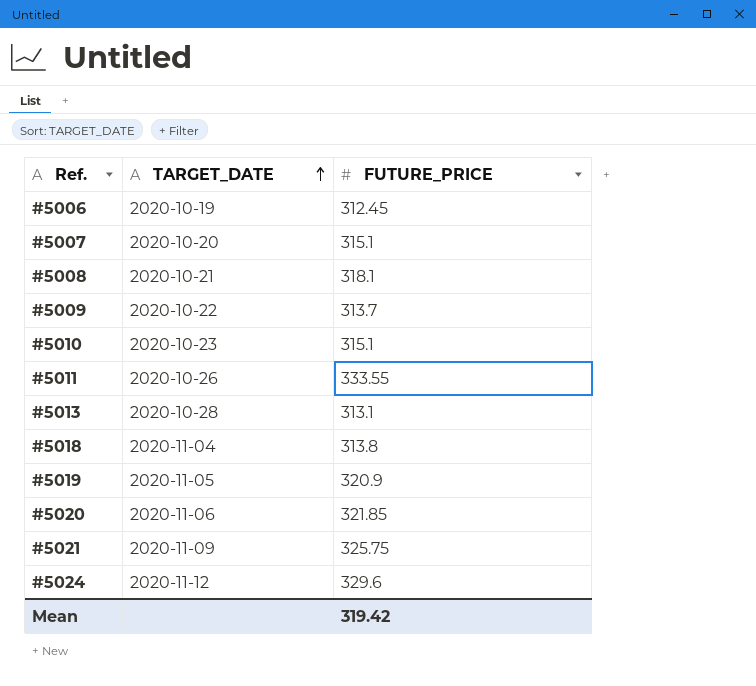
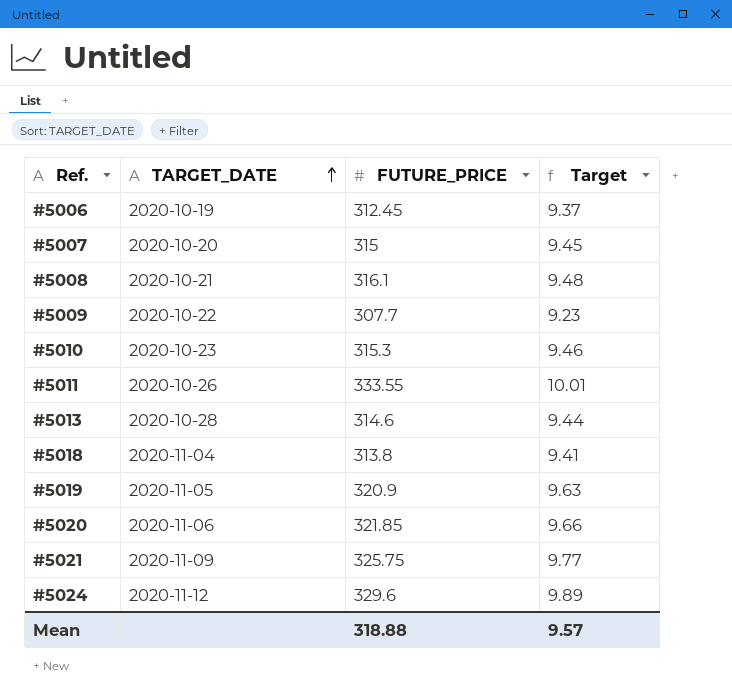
column Target | formula: none -> [FUTURE_PRICE] * 0.03
#5007 | FUTURE_PRICE: 315.1 -> 315
#5008 | FUTURE_PRICE: 318.1 -> 316.1
#5009 | FUTURE_PRICE: 313.7 -> 307.7
#5010 | FUTURE_PRICE: 315.1 -> 315.3
#5013 | FUTURE_PRICE: 313.1 -> 314.6
Mean | FUTURE_PRICE: 319.42 -> 318.88

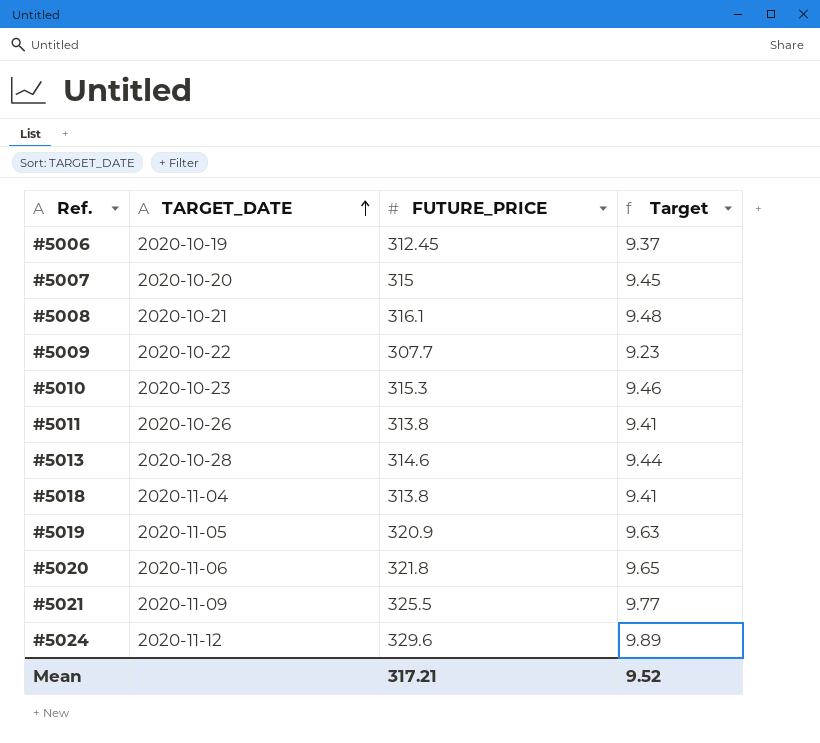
#5011 | FUTURE_PRICE: 333.55 -> 313.8
#5011 | Target: 10.01 -> 9.41
#5020 | FUTURE_PRICE: 321.85 -> 321.8
#5020 | Target: 9.66 -> 9.65
#5021 | FUTURE_PRICE: 325.75 -> 325.5
Mean | FUTURE_PRICE: 318.88 -> 317.21
Mean | Target: 9.57 -> 9.52

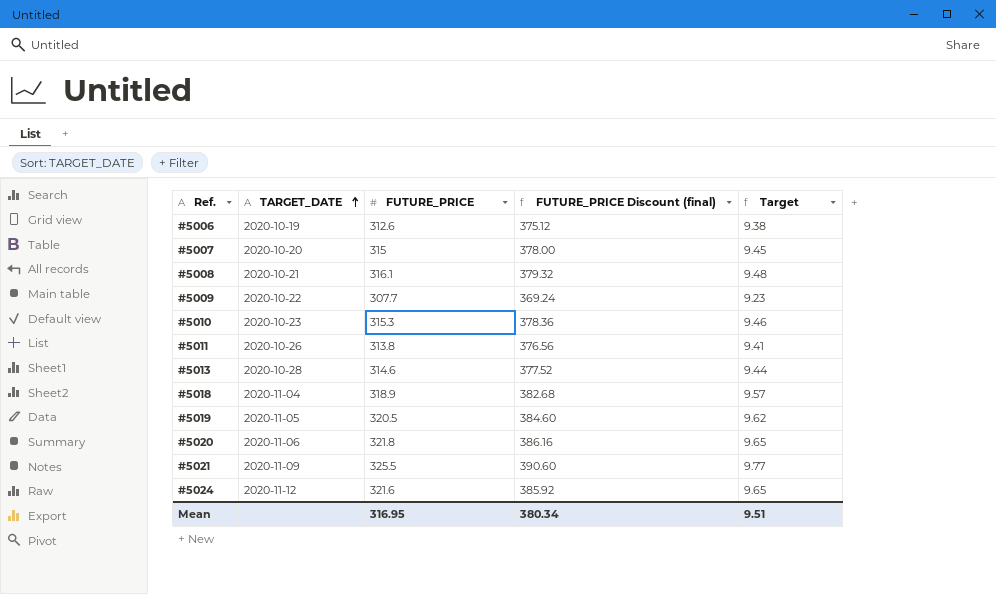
column FUTURE_PRICE Discount (final) | formula: none -> [FUTURE_PRICE] * 1.2
#5006 | FUTURE_PRICE: 312.45 -> 312.6
#5006 | Target: 9.37 -> 9.38
#5018 | FUTURE_PRICE: 313.8 -> 318.9
#5018 | Target: 9.41 -> 9.57
#5019 | FUTURE_PRICE: 320.9 -> 320.5
#5019 | Target: 9.63 -> 9.62
#5024 | FUTURE_PRICE: 329.6 -> 321.6
#5024 | Target: 9.89 -> 9.65
Mean | FUTURE_PRICE: 317.21 -> 316.95
Mean | Target: 9.52 -> 9.51

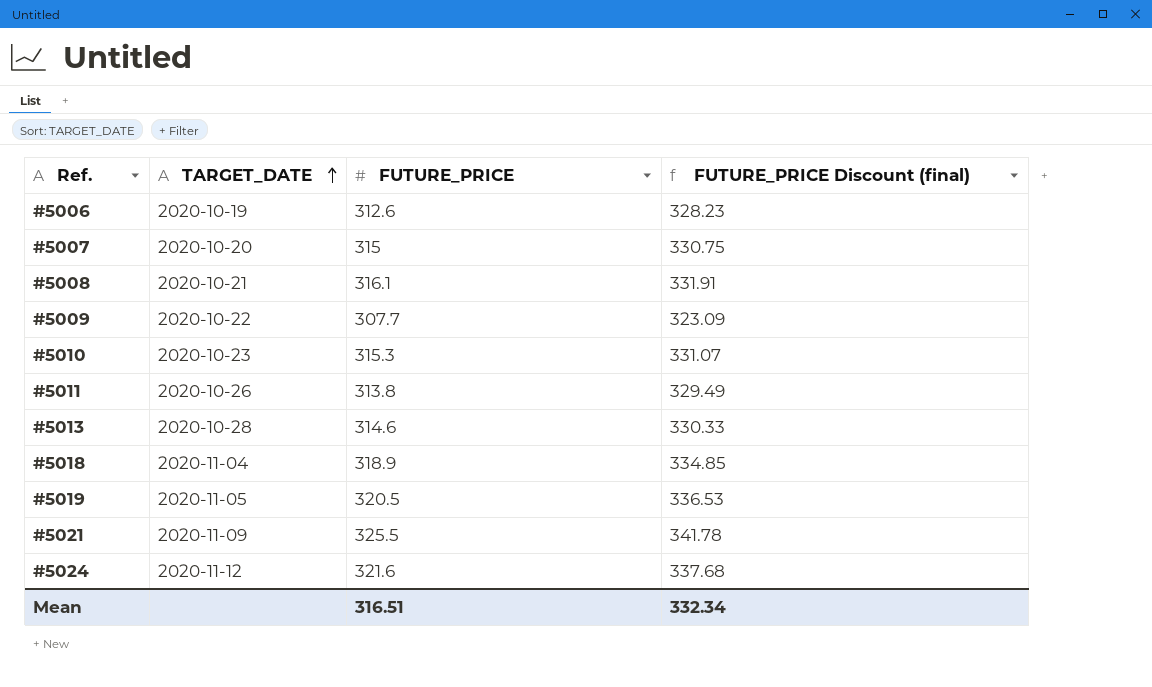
column Target | formula: [FUTURE_PRICE] * 0.03 -> none
column FUTURE_PRICE Discount (final) | formula: [FUTURE_PRICE] * 1.2 -> [FUTURE_PRICE] * 1.05
row #5020: 2020-11-06 | 321.8 | 386.16 | 9.65 -> none
Mean | FUTURE_PRICE: 316.95 -> 316.51
Mean | FUTURE_PRICE Discount (final): 380.34 -> 332.34

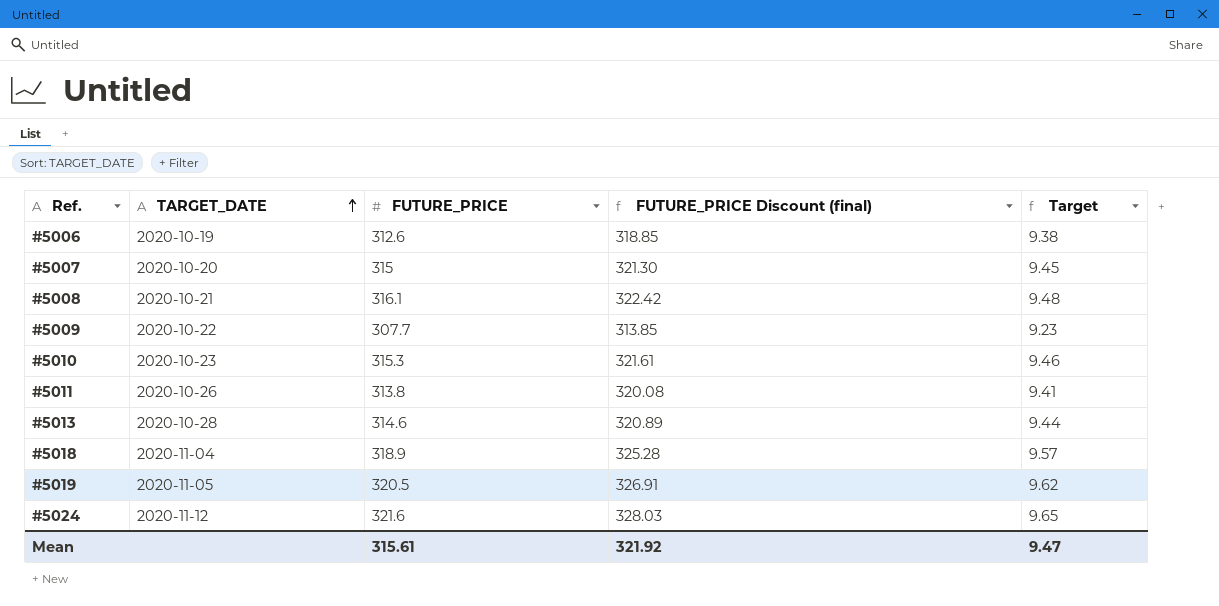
column FUTURE_PRICE Discount (final) | formula: [FUTURE_PRICE] * 1.05 -> [FUTURE_PRICE] * 1.02
column Target | formula: none -> [FUTURE_PRICE] * 0.03
row #5021: 2020-11-09 | 325.5 | 341.78 -> none
Mean | FUTURE_PRICE: 316.51 -> 315.61
Mean | FUTURE_PRICE Discount (final): 332.34 -> 321.92

